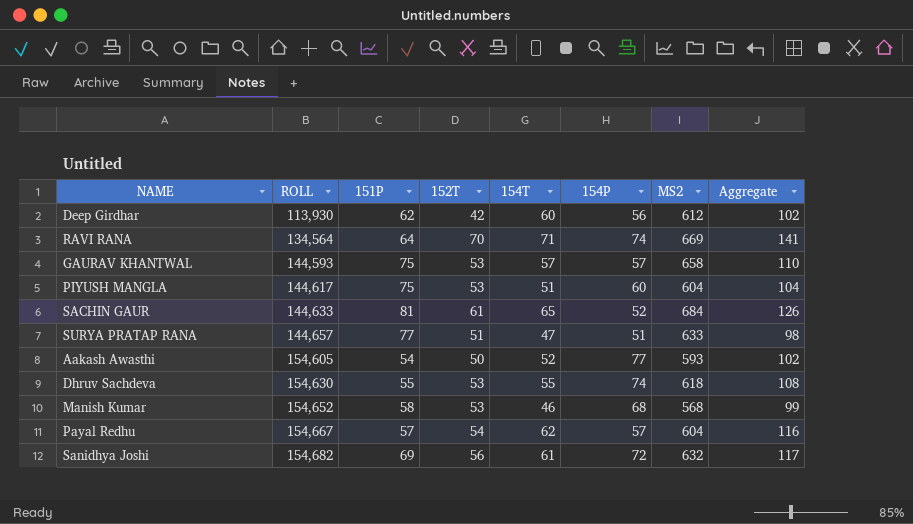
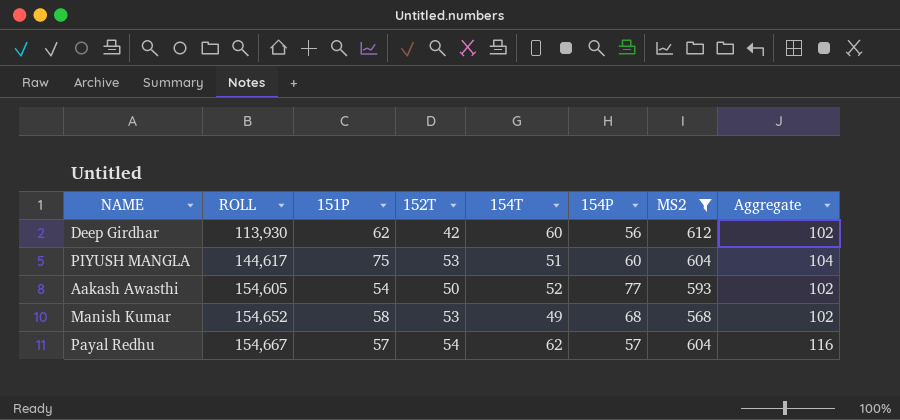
filter: none -> MS2 <= 612
Manish Kumar | 154T: 46 -> 49
Manish Kumar | Aggregate: 99 -> 102

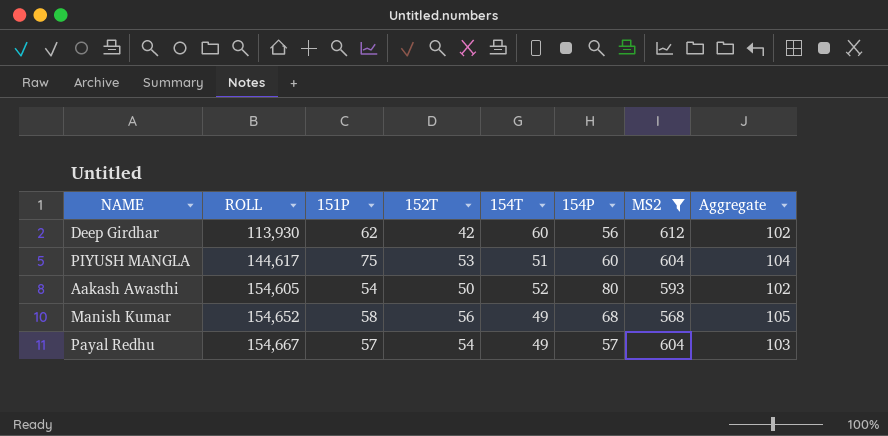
Aakash Awasthi | 154P: 77 -> 80
Manish Kumar | 152T: 53 -> 56
Manish Kumar | Aggregate: 102 -> 105
Payal Redhu | 154T: 62 -> 49
Payal Redhu | Aggregate: 116 -> 103

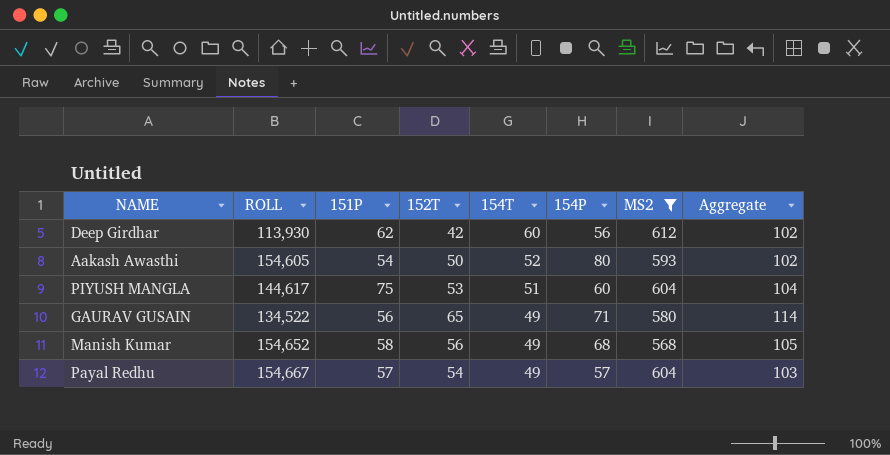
row order: ROLL ascending -> 154T descending
row GAURAV GUSAIN: none -> 134,522 | 56 | 65 | 49 | 71 | 580 | 114

